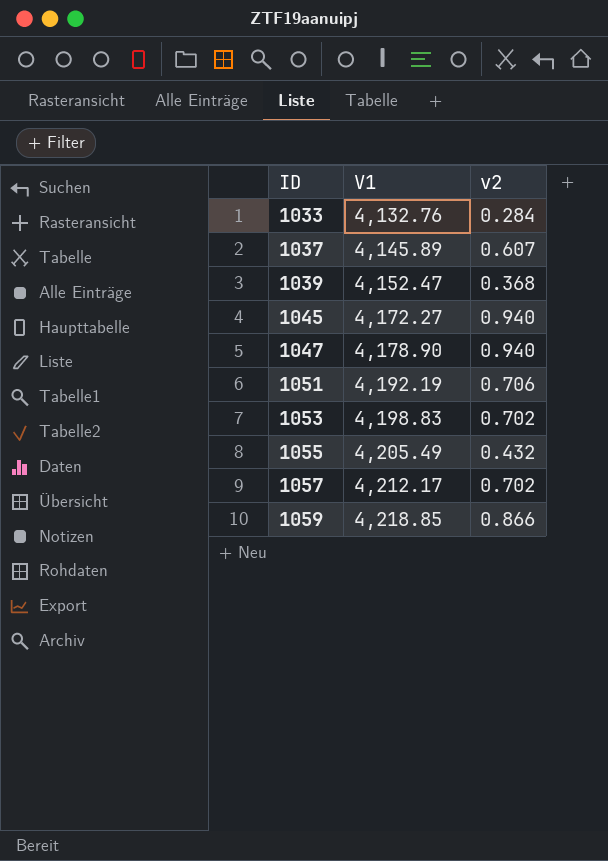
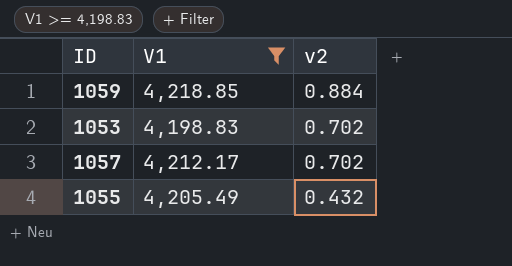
filter: none -> V1 >= 4,198.83
row order: ID ascending -> v2 descending
1059 | v2: 0.866 -> 0.884

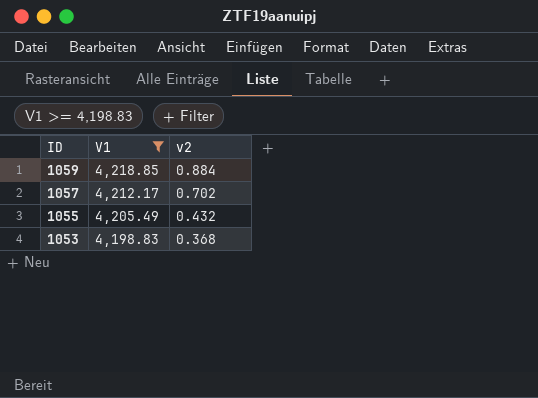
row order: v2 descending -> ID descending
1053 | v2: 0.702 -> 0.368

